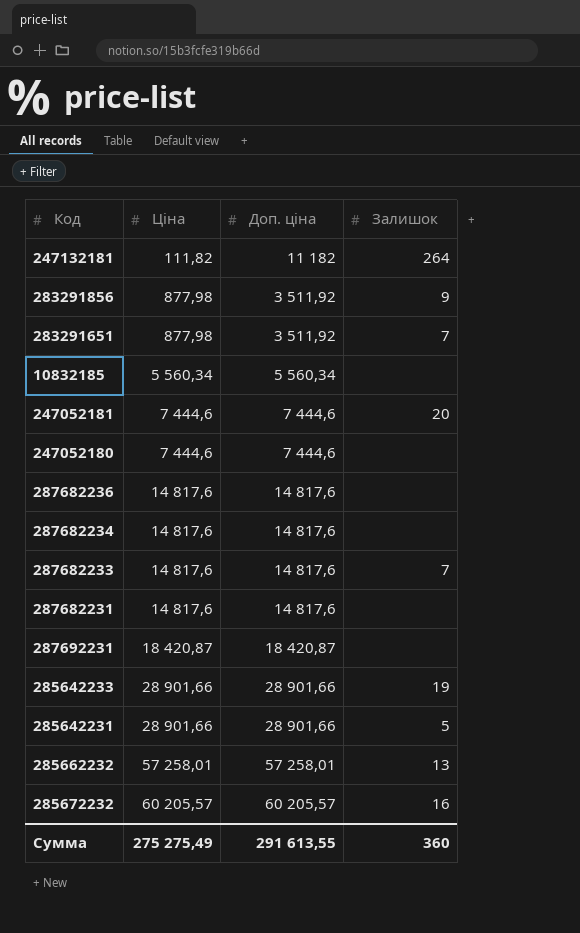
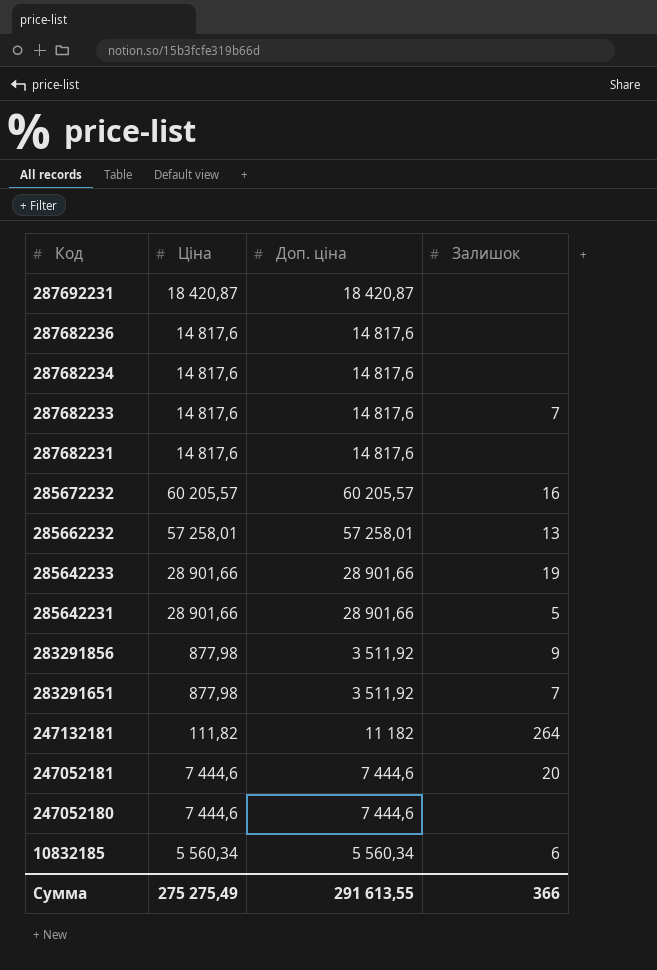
row order: Ціна ascending -> Код descending
10832185 | Залишок: none -> 6
Сумма | Залишок: 360 -> 366

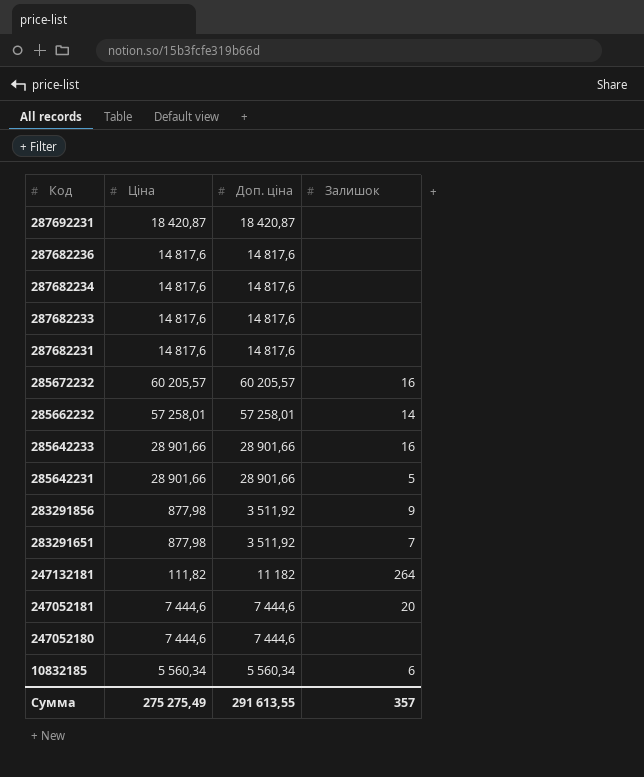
287682233 | Залишок: 7 -> none
285662232 | Залишок: 13 -> 14
285642233 | Залишок: 19 -> 16
Сумма | Залишок: 366 -> 357

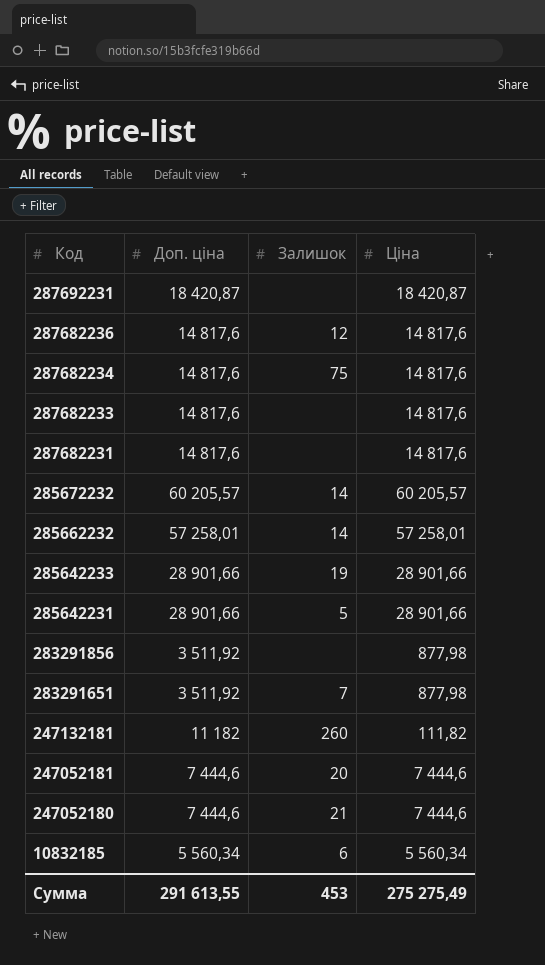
column Ціна | position: 2 -> 4
287682236 | Залишок: none -> 12
287682234 | Залишок: none -> 75
285672232 | Залишок: 16 -> 14
285642233 | Залишок: 16 -> 19
283291856 | Залишок: 9 -> none
247132181 | Залишок: 264 -> 260
247052180 | Залишок: none -> 21
Сумма | Залишок: 357 -> 453

